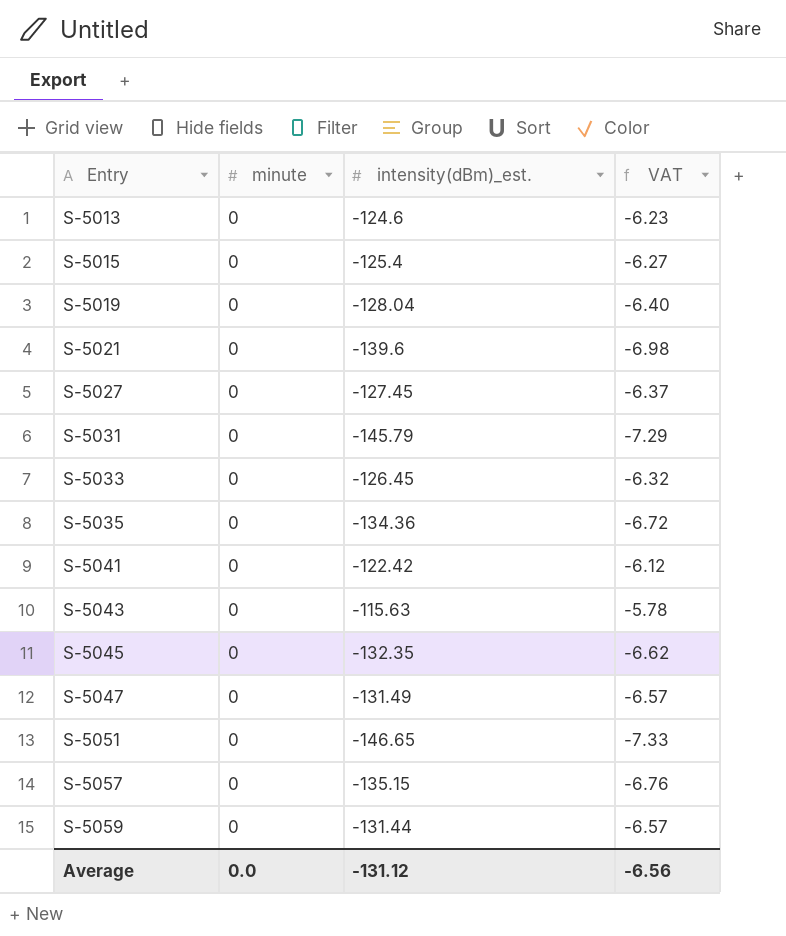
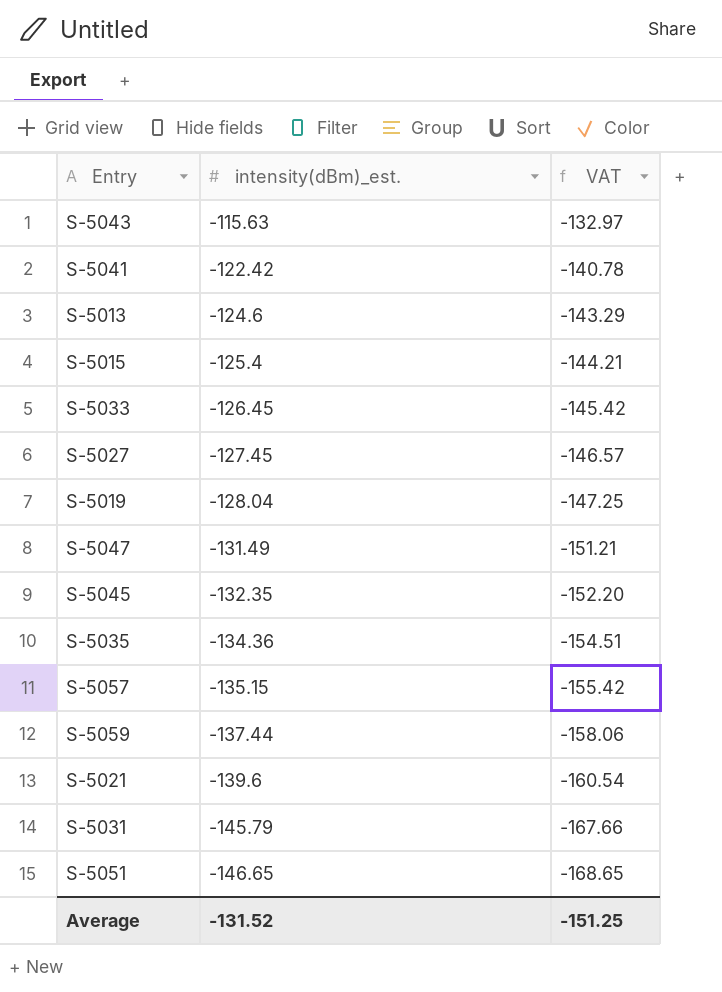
row order: Entry ascending -> intensity(dBm)_est. descending
column minute | position: 2 -> none
column VAT | formula: [intensity(dBm)_est.] * 0.05 -> [intensity(dBm)_est.] * 1.15
S-5059 | intensity(dBm)_est.: -131.44 -> -137.44
Average | intensity(dBm)_est.: -131.12 -> -131.52
Average | VAT: -6.56 -> -151.25

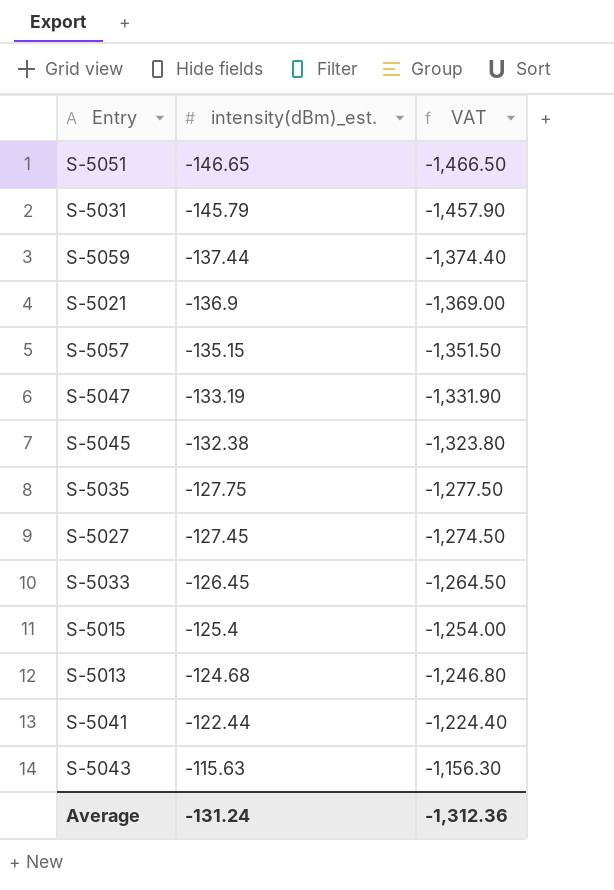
row order: intensity(dBm)_est. descending -> intensity(dBm)_est. ascending
column VAT | formula: [intensity(dBm)_est.] * 1.15 -> [intensity(dBm)_est.] * 10
row S-5019: -128.04 | -147.25 -> none
S-5021 | intensity(dBm)_est.: -139.6 -> -136.9
S-5047 | intensity(dBm)_est.: -131.49 -> -133.19
S-5045 | intensity(dBm)_est.: -132.35 -> -132.38
S-5035 | intensity(dBm)_est.: -134.36 -> -127.75
S-5013 | intensity(dBm)_est.: -124.6 -> -124.68
S-5041 | intensity(dBm)_est.: -122.42 -> -122.44
Average | intensity(dBm)_est.: -131.52 -> -131.24
Average | VAT: -151.25 -> -1,312.36

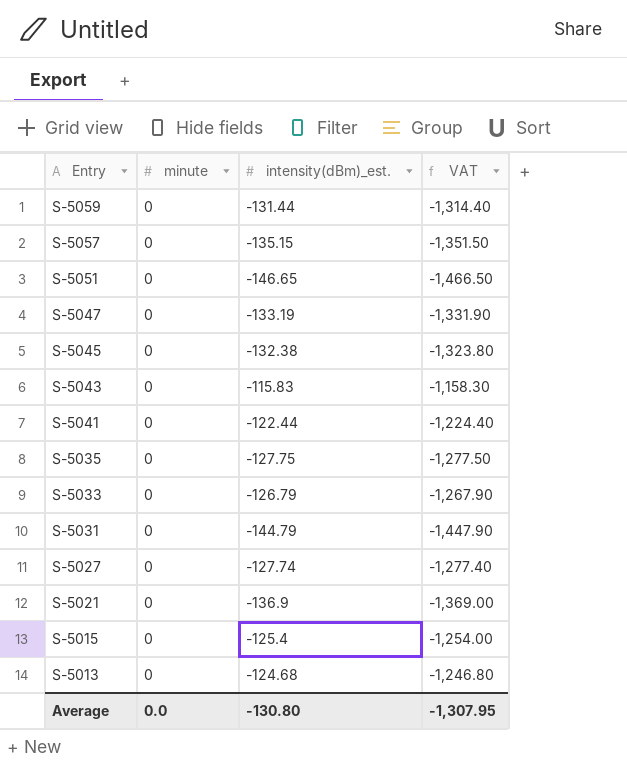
row order: intensity(dBm)_est. ascending -> Entry descending
column minute | position: none -> 2
S-5059 | intensity(dBm)_est.: -137.44 -> -131.44
S-5059 | VAT: -1,374.40 -> -1,314.40
S-5043 | intensity(dBm)_est.: -115.63 -> -115.83
S-5043 | VAT: -1,156.30 -> -1,158.30
S-5033 | intensity(dBm)_est.: -126.45 -> -126.79
S-5033 | VAT: -1,264.50 -> -1,267.90
S-5031 | intensity(dBm)_est.: -145.79 -> -144.79
S-5031 | VAT: -1,457.90 -> -1,447.90
S-5027 | intensity(dBm)_est.: -127.45 -> -127.74
S-5027 | VAT: -1,274.50 -> -1,277.40
Average | intensity(dBm)_est.: -131.24 -> -130.80
Average | VAT: -1,312.36 -> -1,307.95

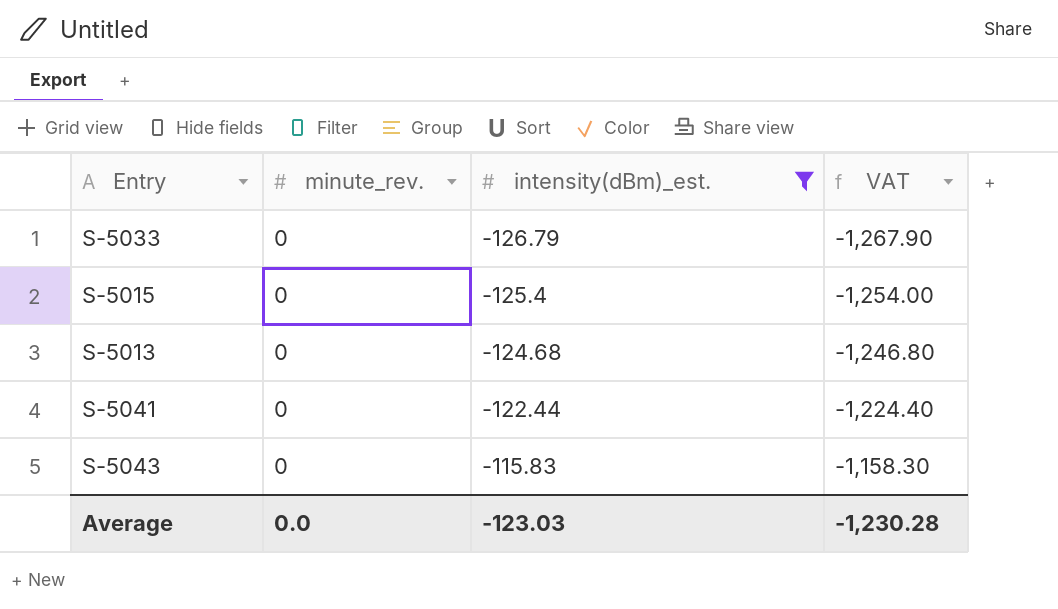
filter: none -> intensity(dBm)_est. >= -126.79
row order: Entry descending -> intensity(dBm)_est. ascending
column name: minute -> minute_rev.
Average | intensity(dBm)_est.: -130.80 -> -123.03
Average | VAT: -1,307.95 -> -1,230.28

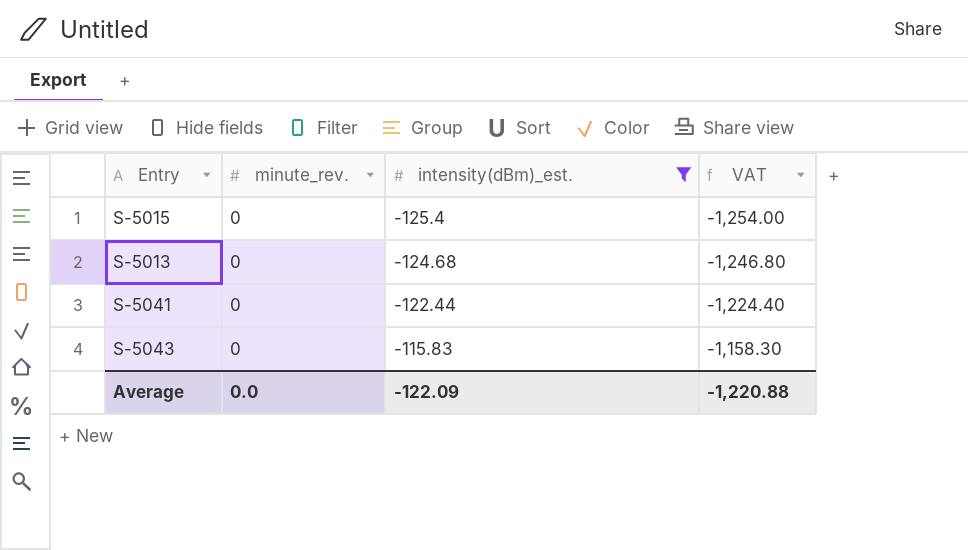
row S-5033: 0 | -126.79 | -1,267.90 -> none
Average | intensity(dBm)_est.: -123.03 -> -122.09
Average | VAT: -1,230.28 -> -1,220.88

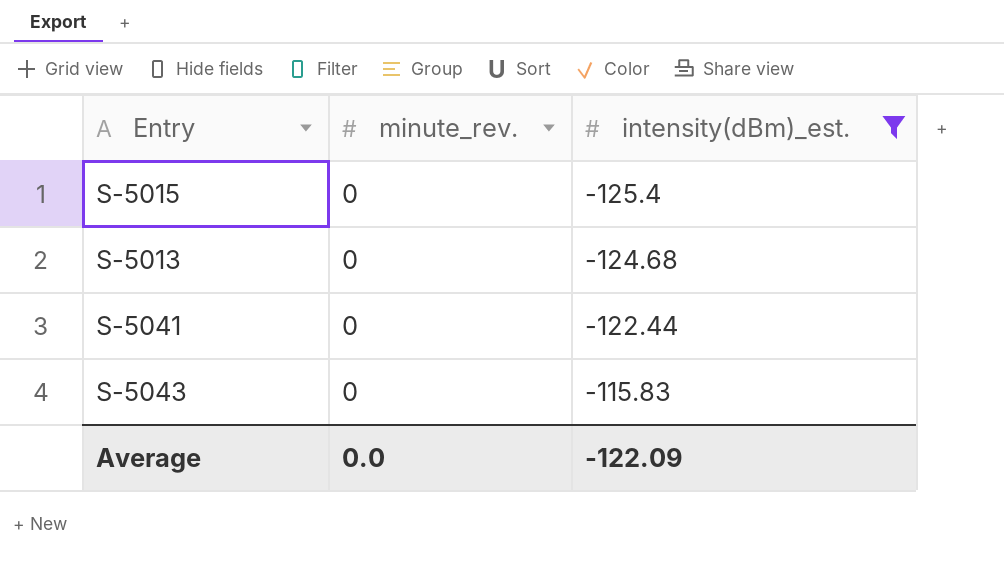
column VAT | formula: [intensity(dBm)_est.] * 10 -> none

